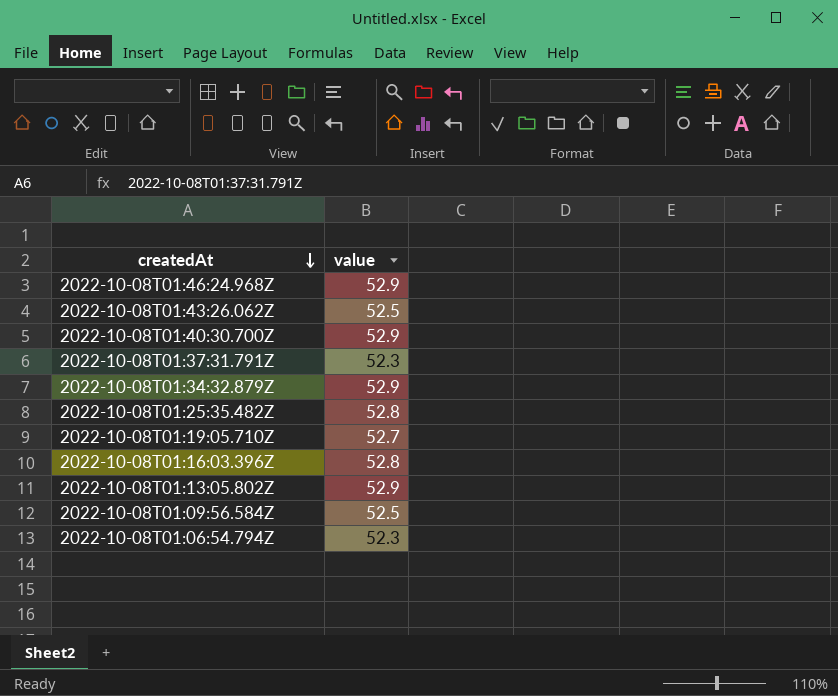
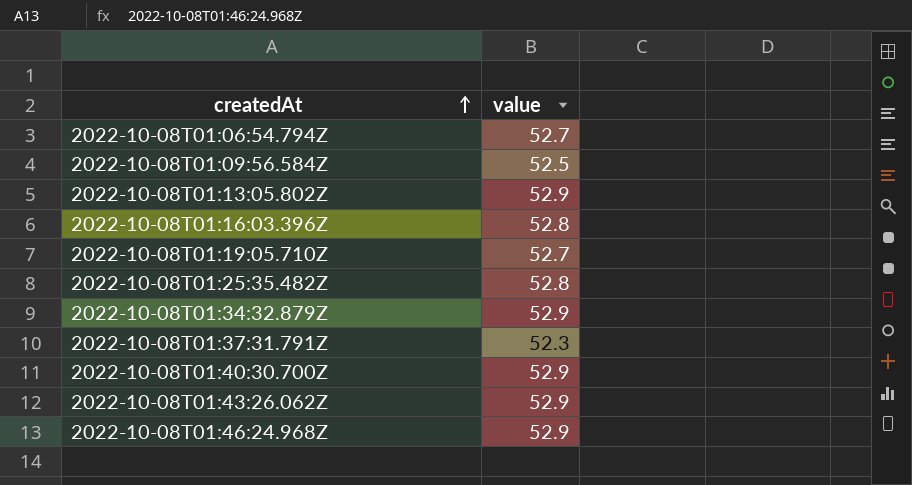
row order: createdAt descending -> createdAt ascending
2022-10-08T01:06:54.794Z | value: 52.3 -> 52.7
2022-10-08T01:43:26.062Z | value: 52.5 -> 52.9

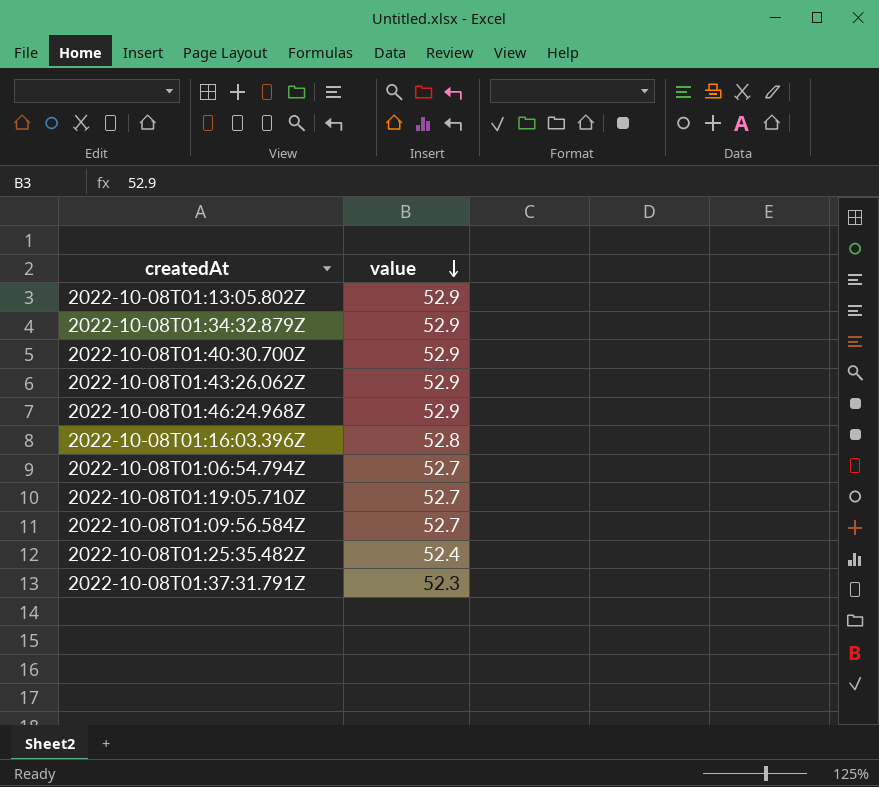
row order: createdAt ascending -> value descending
2022-10-08T01:09:56.584Z | value: 52.5 -> 52.7
2022-10-08T01:25:35.482Z | value: 52.8 -> 52.4

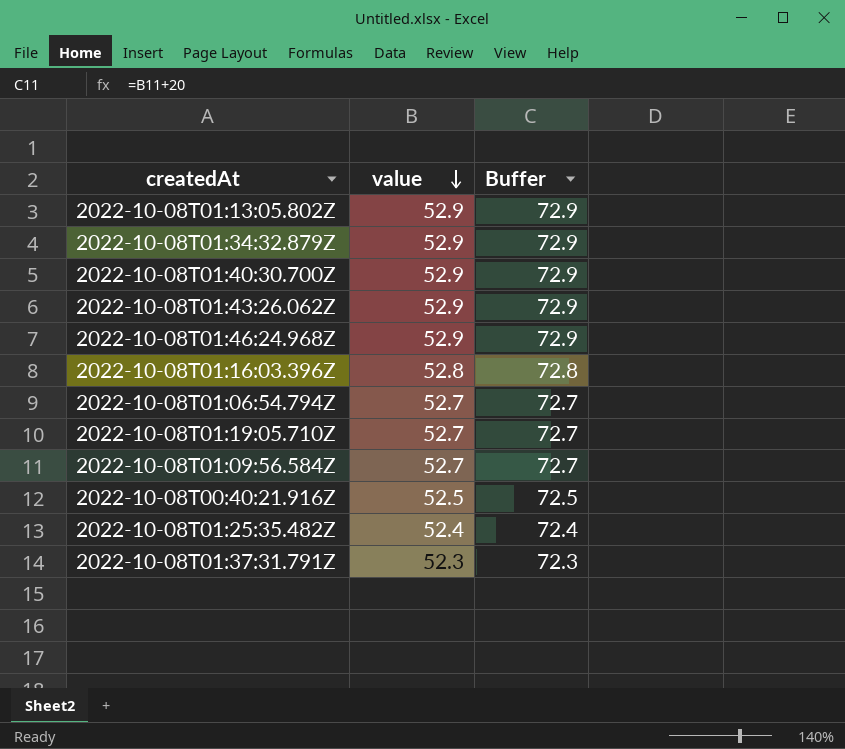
column Buffer | formula: none -> [value] + 20
row 2022-10-08T00:40:21.916Z: none -> 52.5 | 72.5

